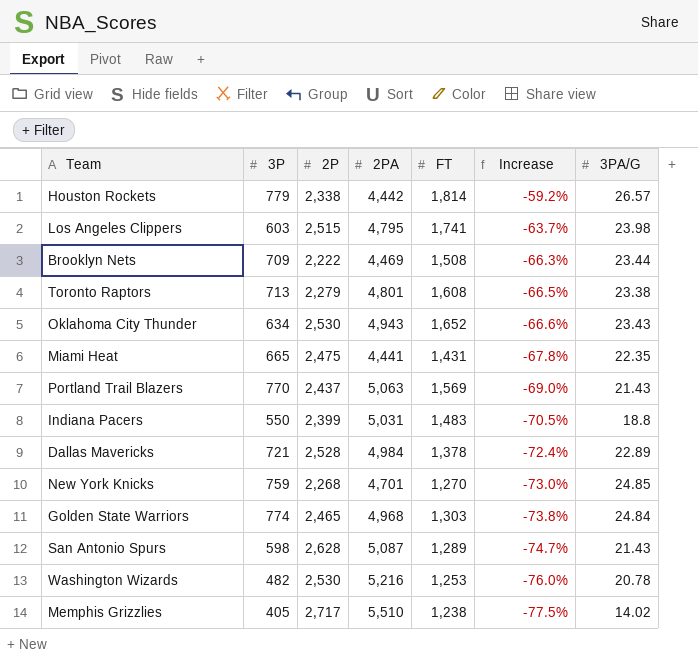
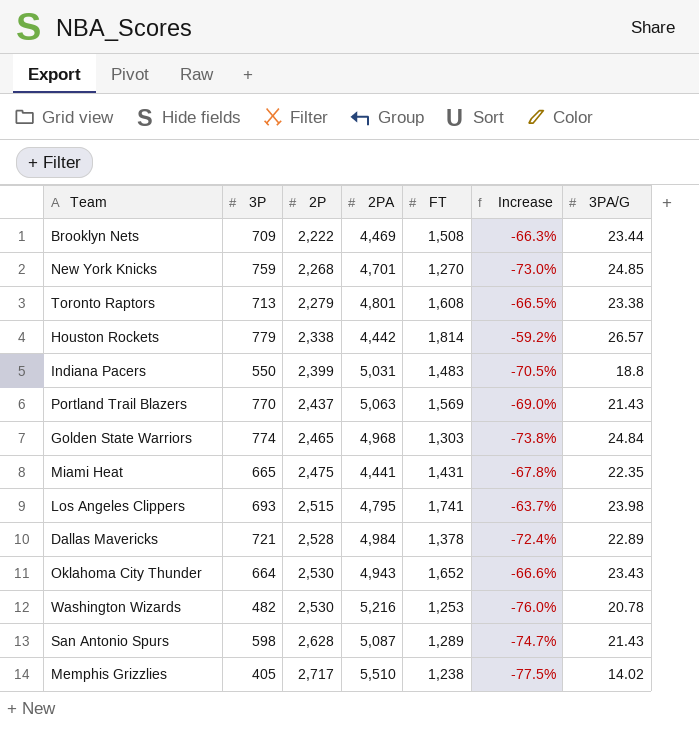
row order: Increase descending -> 2P ascending
Los Angeles Clippers | 3P: 603 -> 693
Oklahoma City Thunder | 3P: 634 -> 664

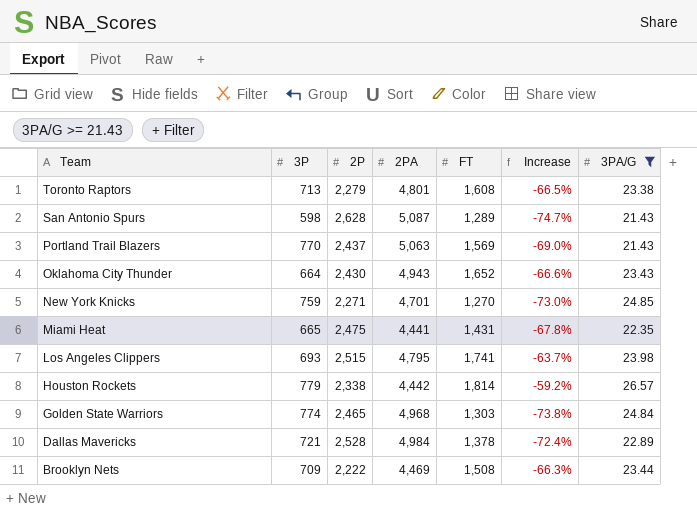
filter: none -> 3PA/G >= 21.43
row order: 2P ascending -> Team descending
Oklahoma City Thunder | 2P: 2,530 -> 2,430
New York Knicks | 2P: 2,268 -> 2,271

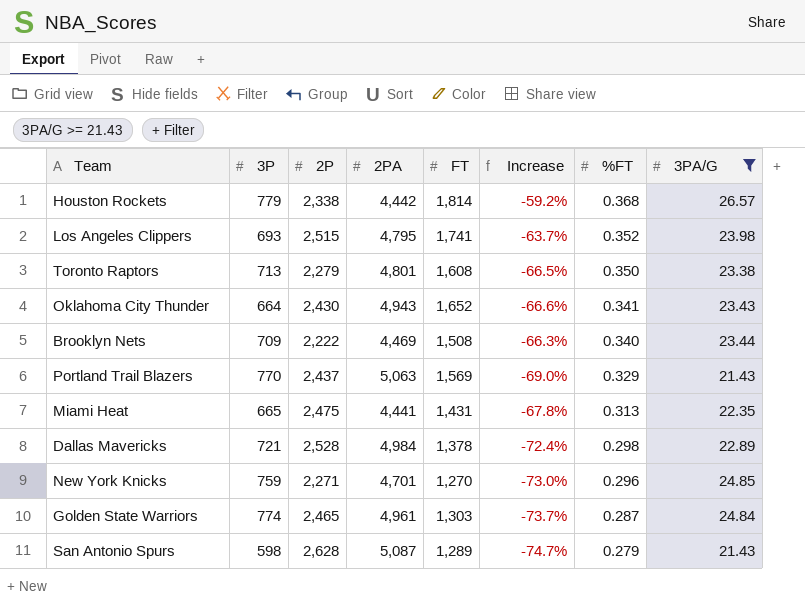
row order: Team descending -> %FT descending
column %FT | position: none -> 7
Golden State Warriors | 2PA: 4,968 -> 4,961
Golden State Warriors | Increase: -73.8% -> -73.7%

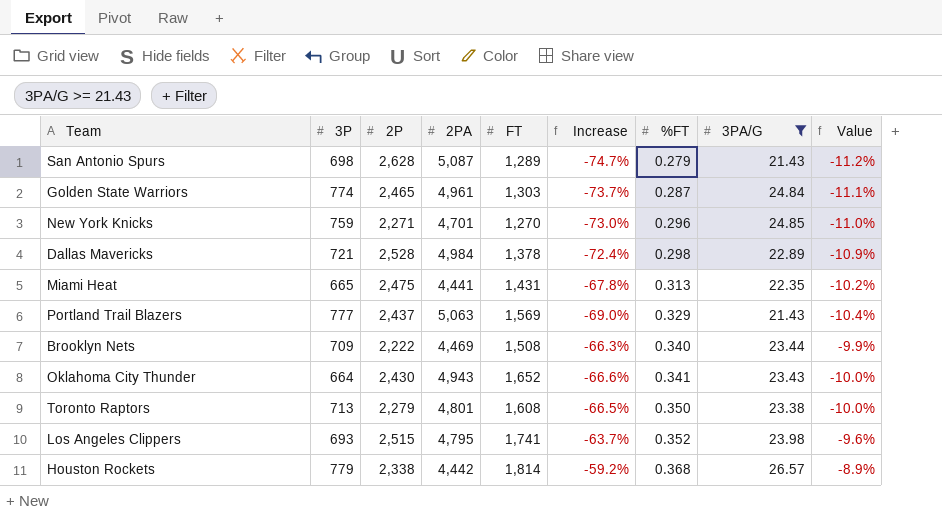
row order: %FT descending -> %FT ascending
column Value | formula: none -> [Increase] * 0.15
San Antonio Spurs | 3P: 598 -> 698
Portland Trail Blazers | 3P: 770 -> 777

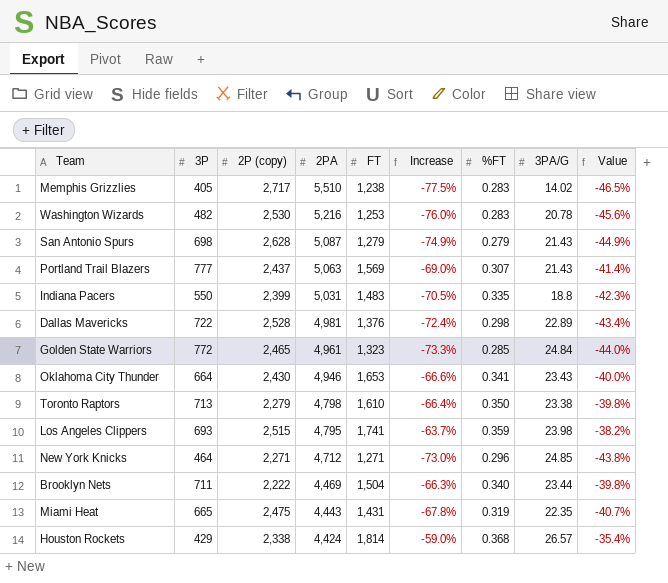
filter: 3PA/G >= 21.43 -> none
row order: %FT ascending -> 2PA descending
column name: 2P -> 2P (copy)
column Value | formula: [Increase] * 0.15 -> [Increase] * 0.6
San Antonio Spurs | FT: 1,289 -> 1,279
San Antonio Spurs | Increase: -74.7% -> -74.9%
Portland Trail Blazers | %FT: 0.329 -> 0.307
Dallas Mavericks | 3P: 721 -> 722
Dallas Mavericks | 2PA: 4,984 -> 4,981
Dallas Mavericks | FT: 1,378 -> 1,376
Golden State Warriors | 3P: 774 -> 772
Golden State Warriors | FT: 1,303 -> 1,323
Golden State Warriors | Increase: -73.7% -> -73.3%
Golden State Warriors | %FT: 0.287 -> 0.285
Oklahoma City Thunder | 2PA: 4,943 -> 4,946
Oklahoma City Thunder | FT: 1,652 -> 1,653
Toronto Raptors | 2PA: 4,801 -> 4,798
Toronto Raptors | FT: 1,608 -> 1,610
Toronto Raptors | Increase: -66.5% -> -66.4%
Los Angeles Clippers | %FT: 0.352 -> 0.359
New York Knicks | 3P: 759 -> 464
New York Knicks | 2PA: 4,701 -> 4,712
New York Knicks | FT: 1,270 -> 1,271
Brooklyn Nets | 3P: 709 -> 711
Brooklyn Nets | FT: 1,508 -> 1,504
Miami Heat | 2PA: 4,441 -> 4,443
Miami Heat | %FT: 0.313 -> 0.319
Houston Rockets | 3P: 779 -> 429
Houston Rockets | 2PA: 4,442 -> 4,424
Houston Rockets | Increase: -59.2% -> -59.0%

